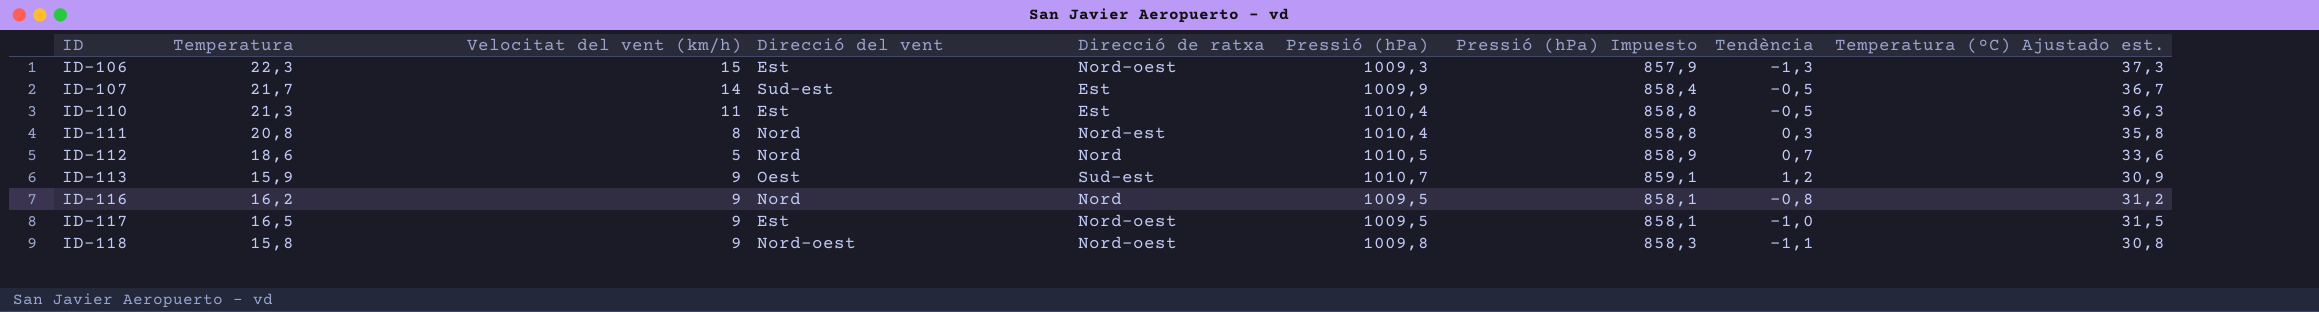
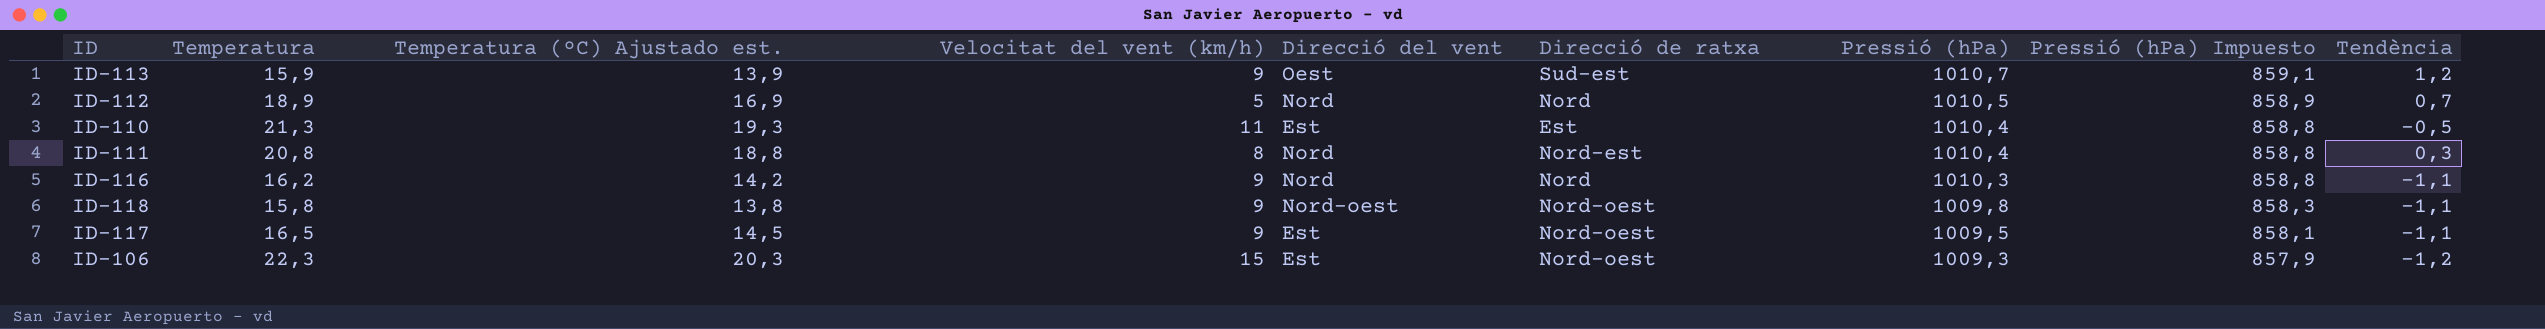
row order: ID ascending -> Pressió (hPa) descending
column Temperatura (ºC) Ajustado est. | formula: [Temperatura] + 15 -> [Temperatura] - 2
column Temperatura (ºC) Ajustado est. | position: 9 -> 3
row ID-107: 21,7 | 14 | Sud-est | Est | 1009,9 | 858,4 | -0,5 | 36,7 -> none
ID-112 | Temperatura: 18,6 -> 18,9
ID-116 | Pressió (hPa): 1009,5 -> 1010,3
ID-116 | Pressió (hPa) Impuesto: 858,1 -> 858,8
ID-116 | Tendència: -0,8 -> -1,1
ID-117 | Tendència: -1,0 -> -1,1
ID-106 | Tendència: -1,3 -> -1,2

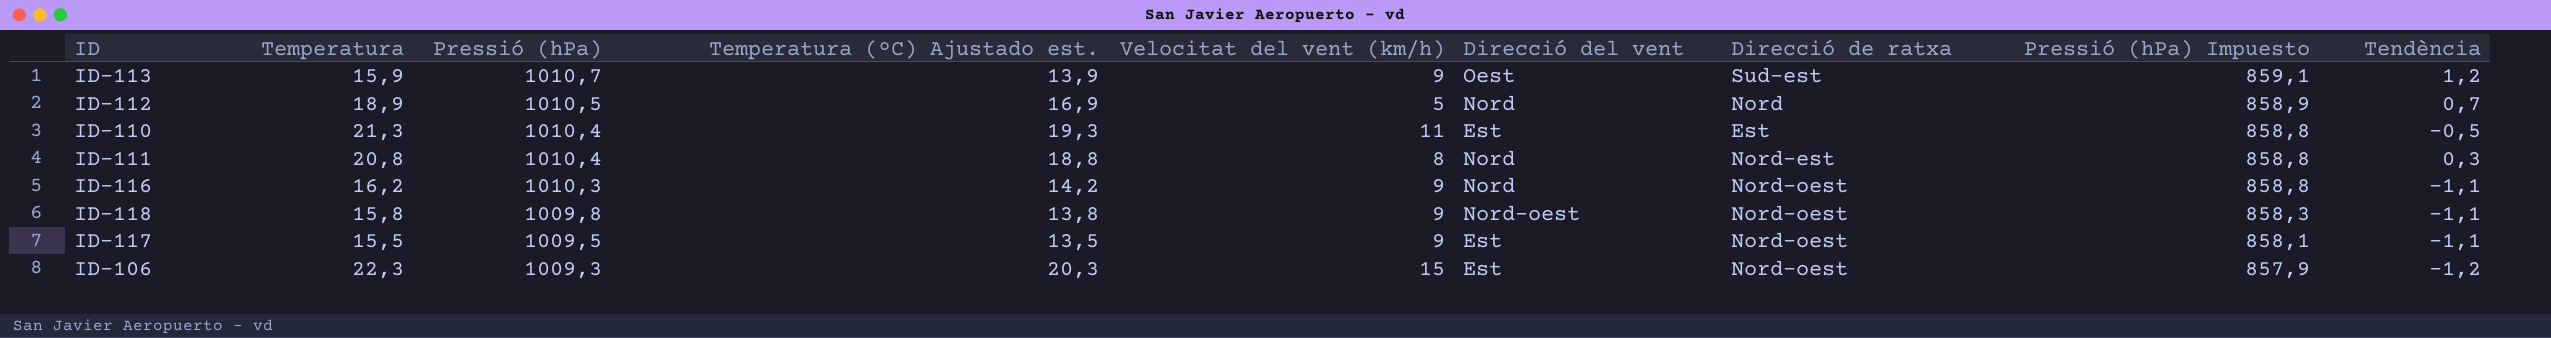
column Pressió (hPa) | position: 7 -> 3
ID-116 | Direcció de ratxa: Nord -> Nord-oest
ID-117 | Temperatura: 16,5 -> 15,5
ID-117 | Temperatura (ºC) Ajustado est.: 14,5 -> 13,5

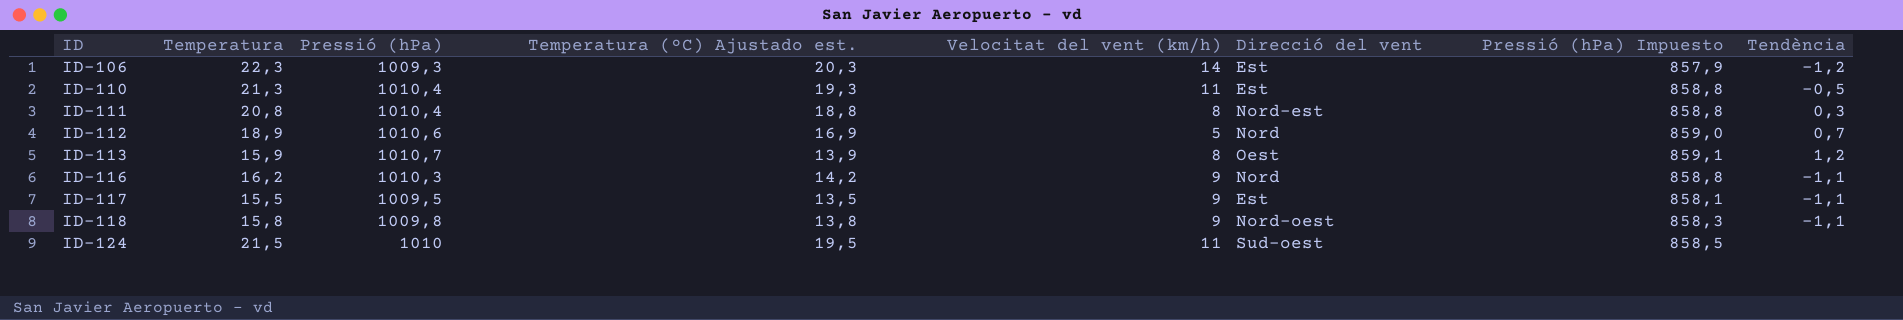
row order: Pressió (hPa) descending -> ID ascending
column Direcció de ratxa | position: 7 -> none
ID-106 | Velocitat del vent (km/h): 15 -> 14
ID-111 | Direcció del vent: Nord -> Nord-est
ID-112 | Pressió (hPa): 1010,5 -> 1010,6
ID-112 | Pressió (hPa) Impuesto: 858,9 -> 859,0
ID-113 | Velocitat del vent (km/h): 9 -> 8
row ID-124: none -> 21,5 | 1010 | 19,5 | 11 | Sud-oest | 858,5 | none

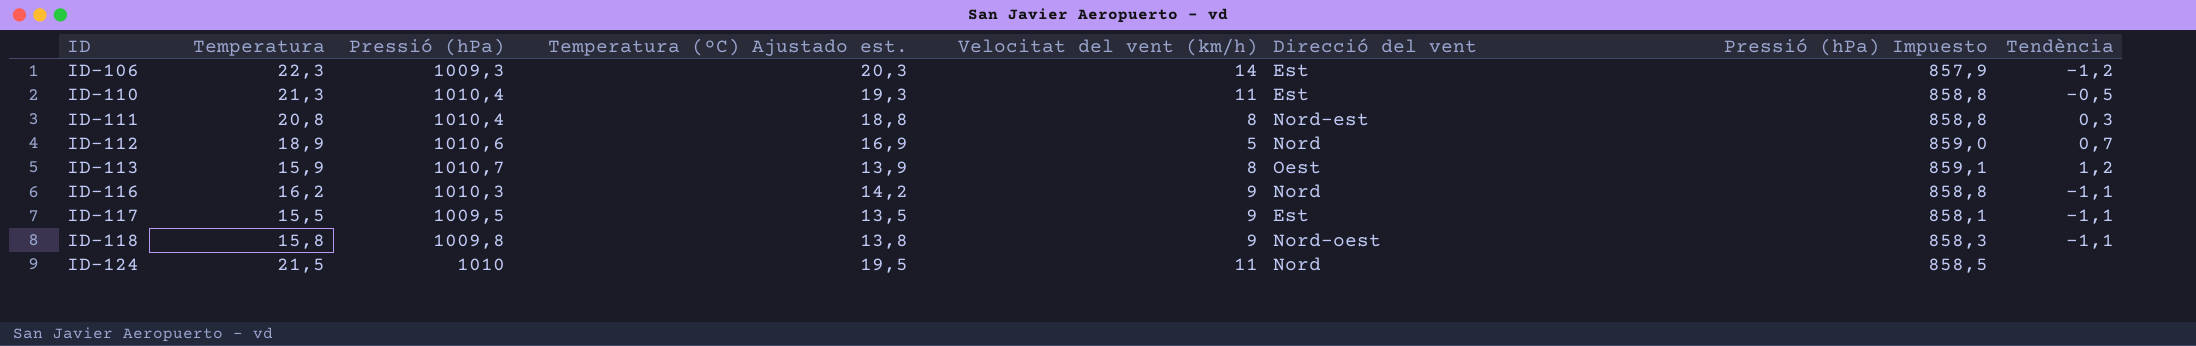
ID-124 | Direcció del vent: Sud-oest -> Nord

